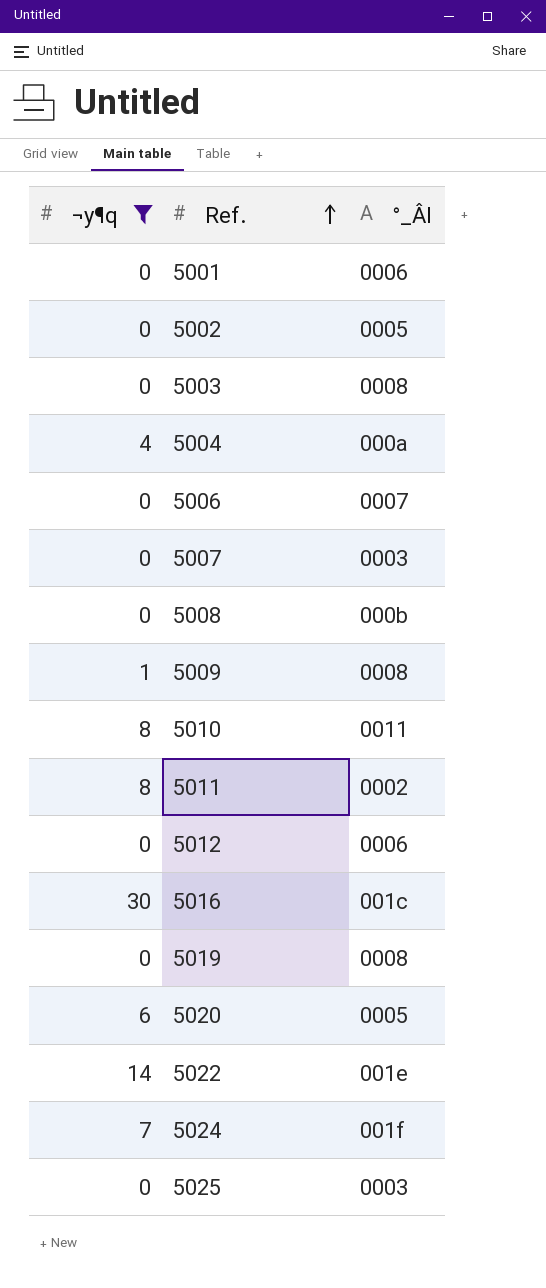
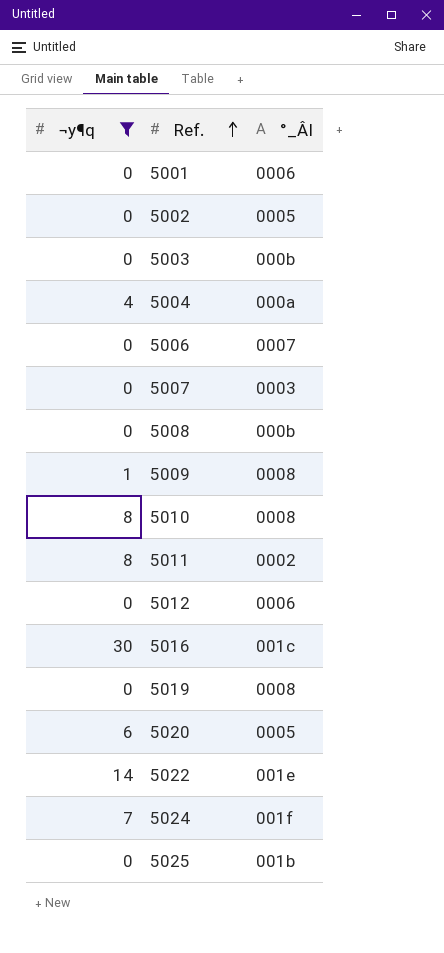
5003 | °_ÂI: 0008 -> 000b
5010 | °_ÂI: 0011 -> 0008
5025 | °_ÂI: 0003 -> 001b

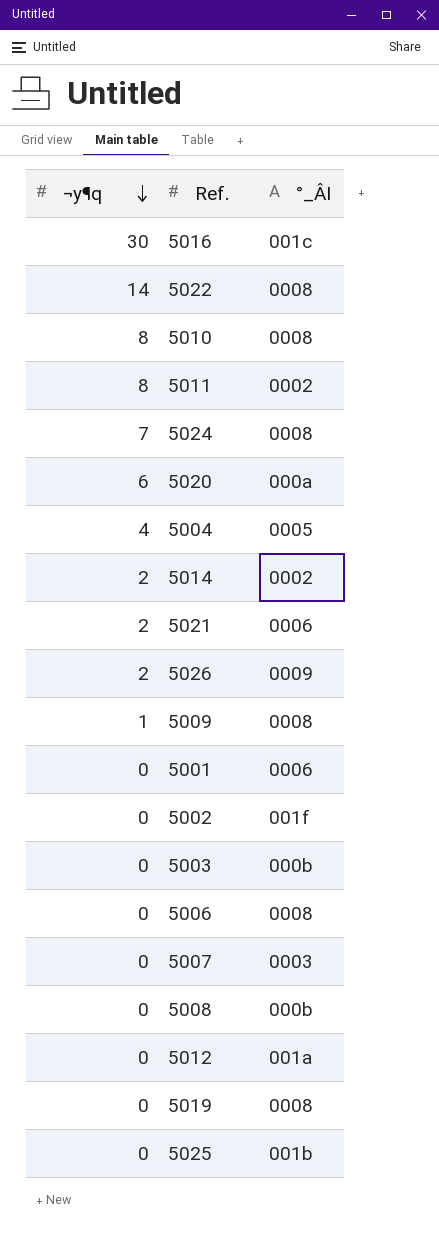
filter: ¬y¶q != 2 -> none
row order: Ref. ascending -> ¬y¶q descending
5022 | °_ÂI: 001e -> 0008
5024 | °_ÂI: 001f -> 0008
5020 | °_ÂI: 0005 -> 000a
5004 | °_ÂI: 000a -> 0005
5002 | °_ÂI: 0005 -> 001f
5006 | °_ÂI: 0007 -> 0008
5012 | °_ÂI: 0006 -> 001a

